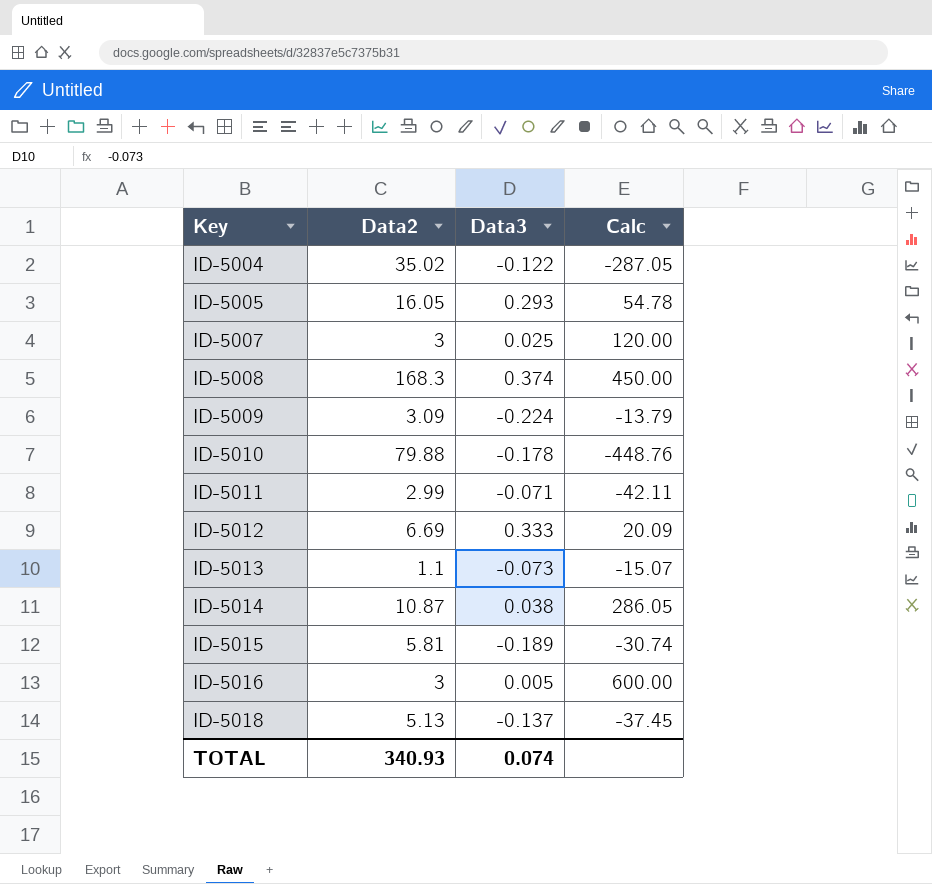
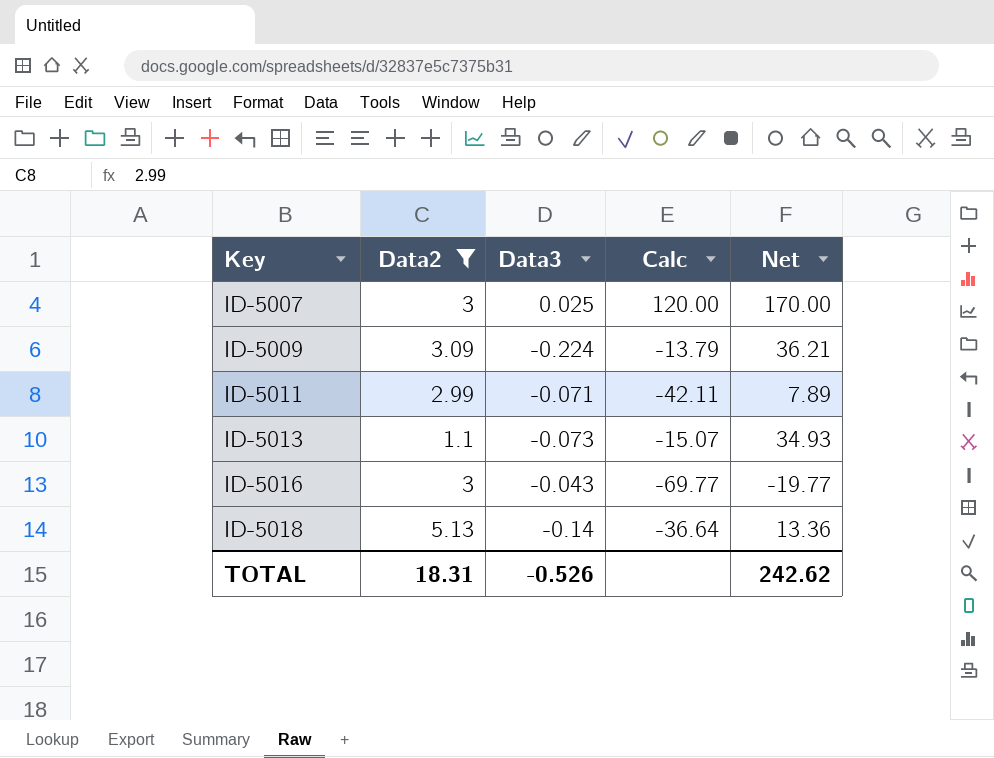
filter: none -> Data2 <= 5.13
column Net | formula: none -> [Calc] + 50
ID-5016 | Data3: 0.005 -> -0.043
ID-5016 | Calc: 600.00 -> -69.77
ID-5018 | Data3: -0.137 -> -0.14
ID-5018 | Calc: -37.45 -> -36.64
TOTAL | Data2: 340.93 -> 18.31
TOTAL | Data3: 0.074 -> -0.526

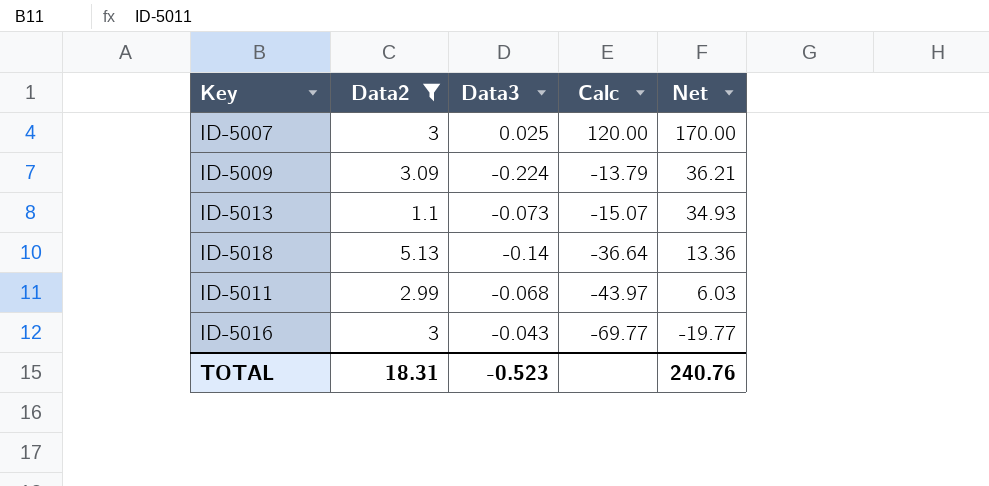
row order: Key ascending -> Calc descending
ID-5011 | Data3: -0.071 -> -0.068
ID-5011 | Calc: -42.11 -> -43.97
ID-5011 | Net: 7.89 -> 6.03
TOTAL | Data3: -0.526 -> -0.523
TOTAL | Net: 242.62 -> 240.76

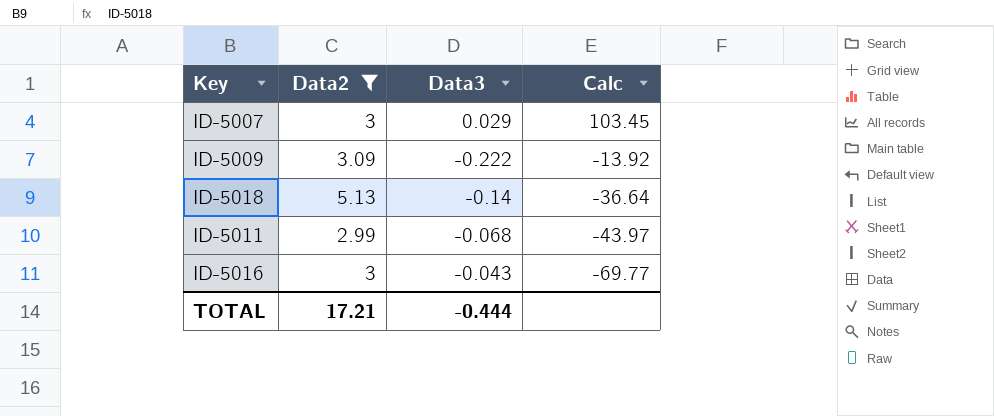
column Net | formula: [Calc] + 50 -> none
row ID-5013: 1.1 | -0.073 | -15.07 | 34.93 -> none
ID-5007 | Data3: 0.025 -> 0.029
ID-5007 | Calc: 120.00 -> 103.45
ID-5009 | Data3: -0.224 -> -0.222
ID-5009 | Calc: -13.79 -> -13.92
TOTAL | Data2: 18.31 -> 17.21
TOTAL | Data3: -0.523 -> -0.444

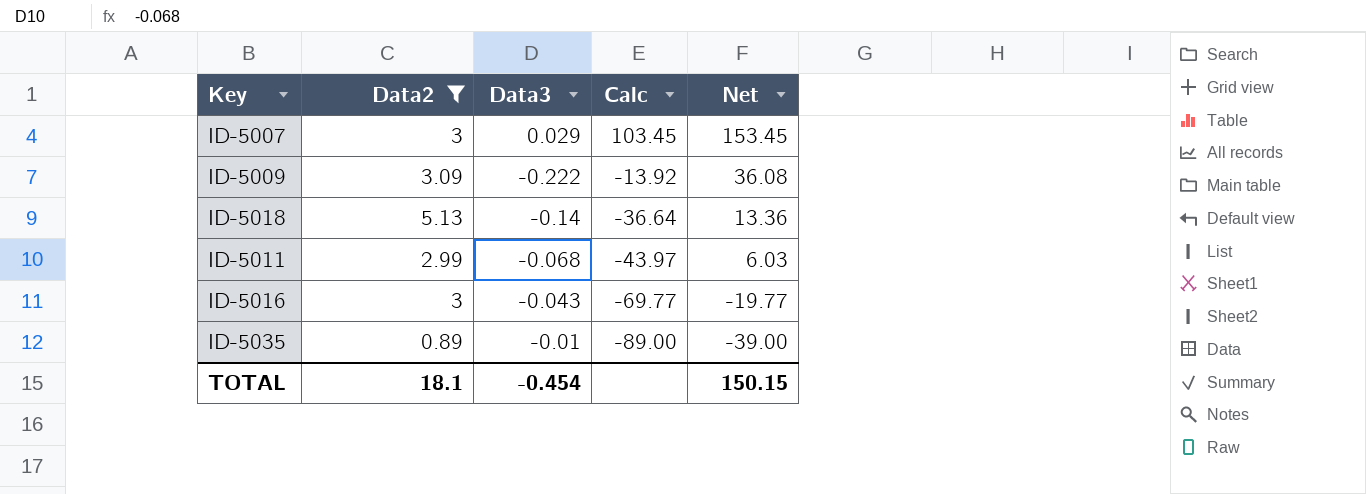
column Net | formula: none -> [Calc] + 50
row ID-5035: none -> 0.89 | -0.01 | -89.00 | -39.00
TOTAL | Data2: 17.21 -> 18.1
TOTAL | Data3: -0.444 -> -0.454

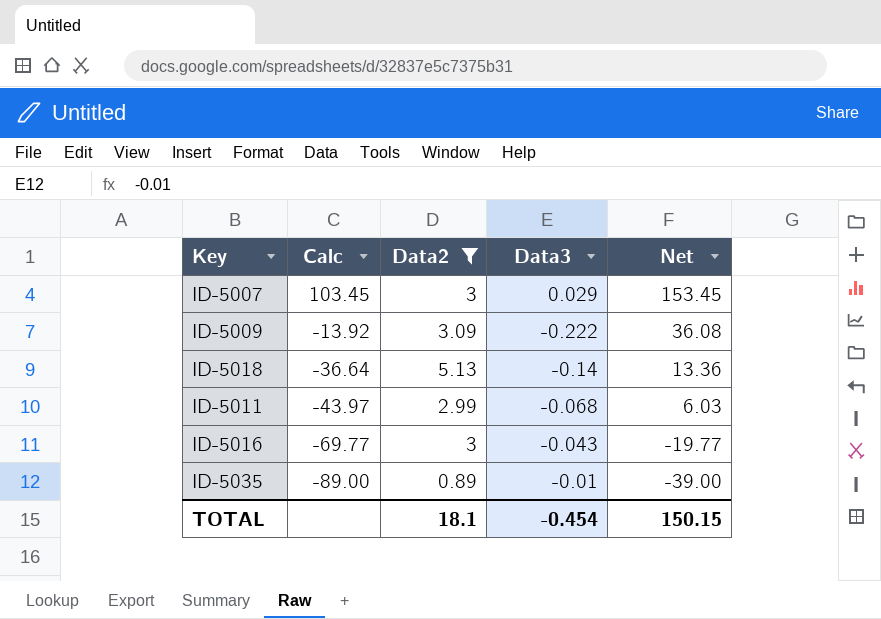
column Calc | position: 4 -> 2

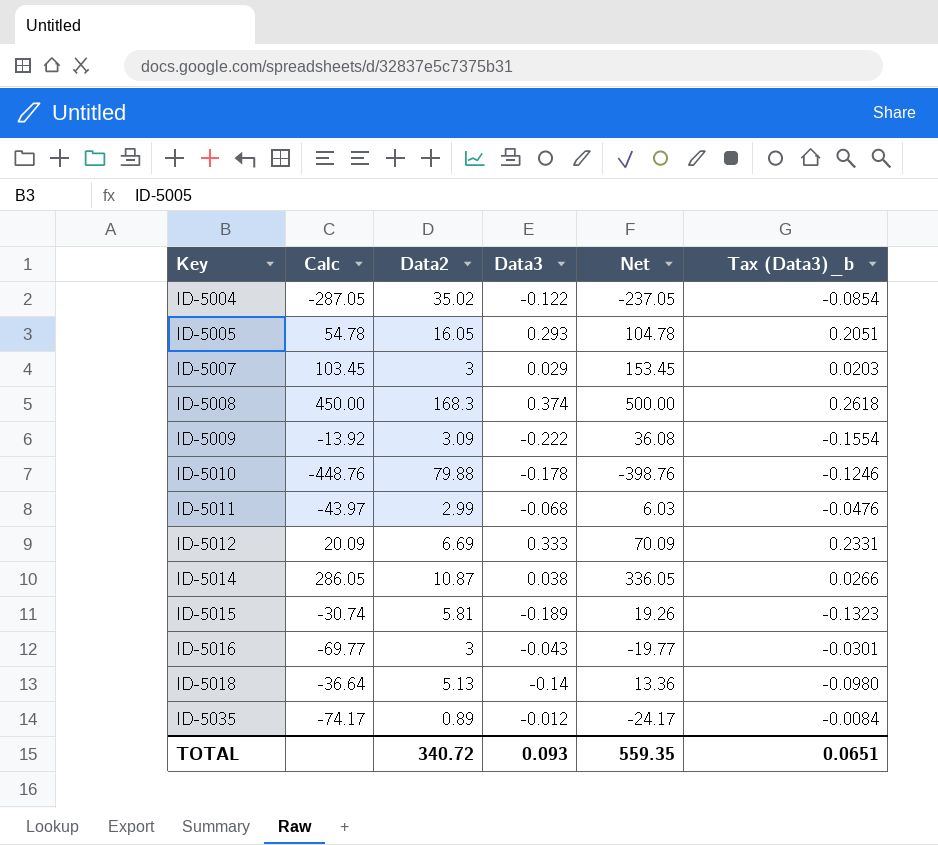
filter: Data2 <= 5.13 -> none
row order: Calc descending -> Key ascending
column Tax (Data3)_b | formula: none -> [Data3] * 0.7
ID-5035 | Calc: -89.00 -> -74.17
ID-5035 | Data3: -0.01 -> -0.012
ID-5035 | Net: -39.00 -> -24.17
TOTAL | Data2: 18.1 -> 340.72
TOTAL | Data3: -0.454 -> 0.093
TOTAL | Net: 150.15 -> 559.35

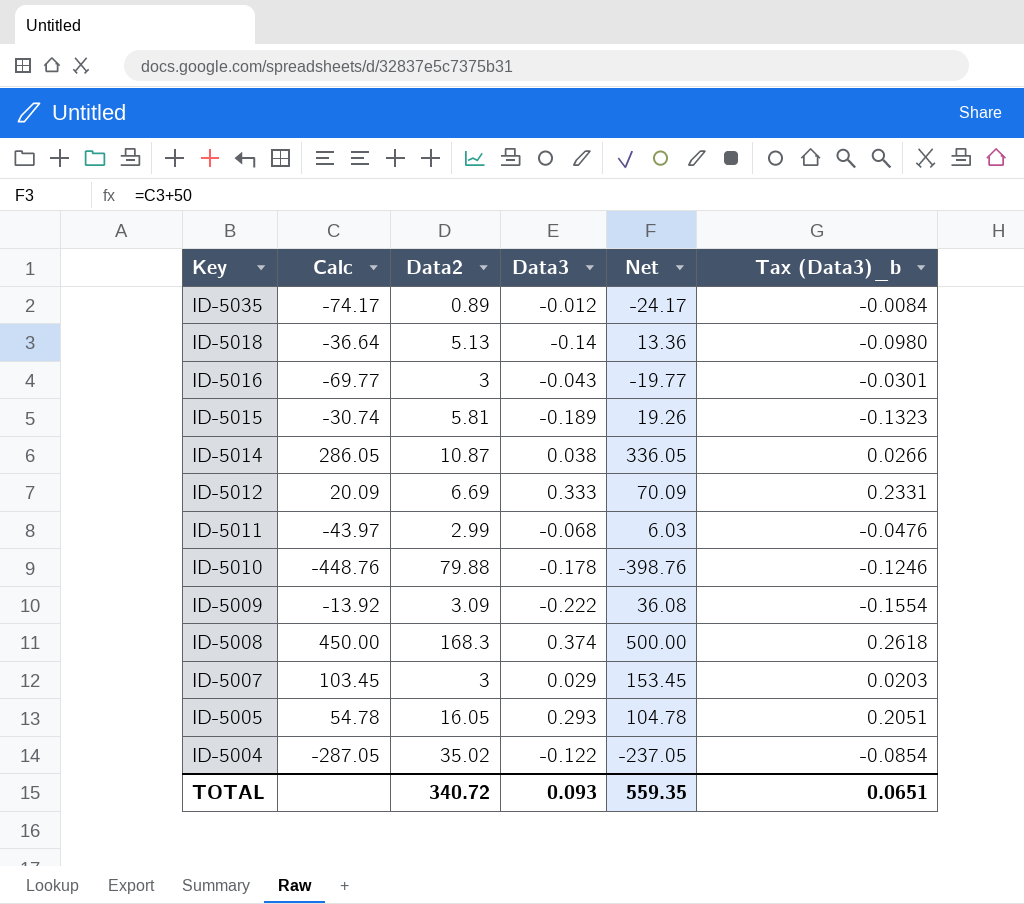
row order: Key ascending -> Key descending

